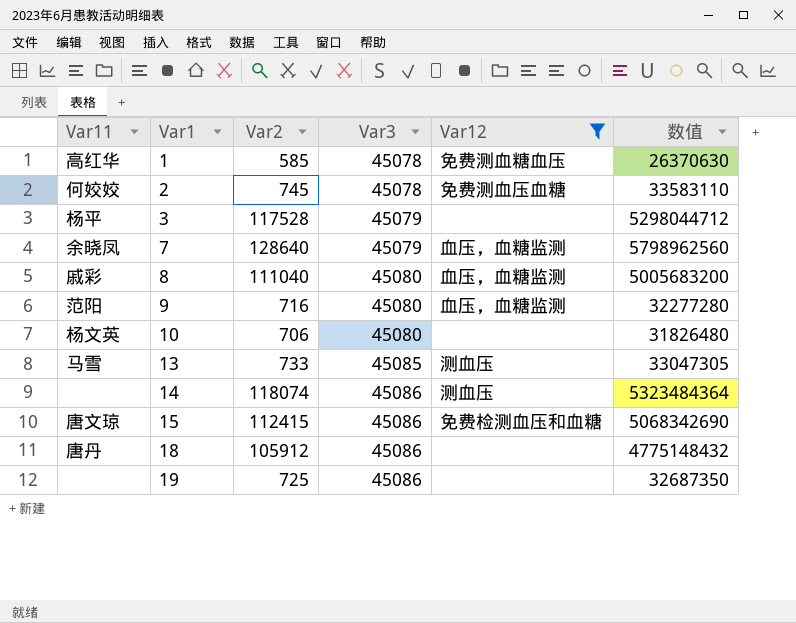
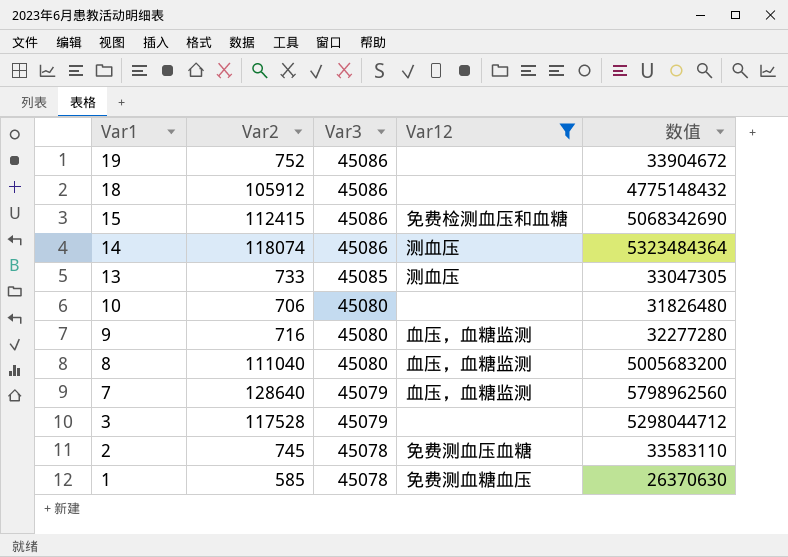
row order: Var1 ascending -> Var1 descending
column Var11 | position: 1 -> none
19 | Var2: 725 -> 752
19 | 数值: 32687350 -> 33904672

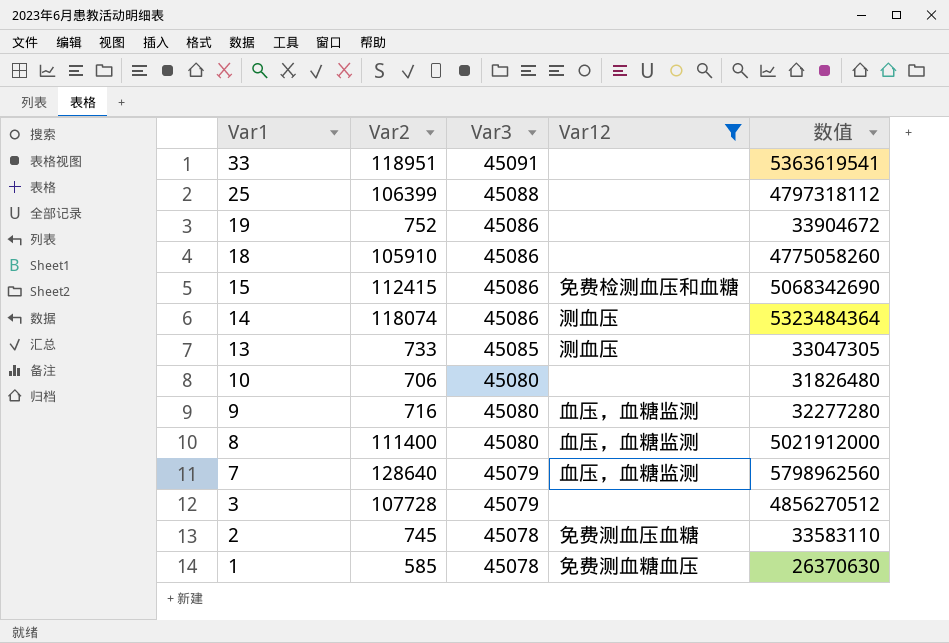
row 33: none -> 118951 | 45091 | none | 5363619541
row 25: none -> 106399 | 45088 | none | 4797318112
18 | Var2: 105912 -> 105910
18 | 数值: 4775148432 -> 4775058260
8 | Var2: 111040 -> 111400
8 | 数值: 5005683200 -> 5021912000
3 | Var2: 117528 -> 107728
3 | 数值: 5298044712 -> 4856270512

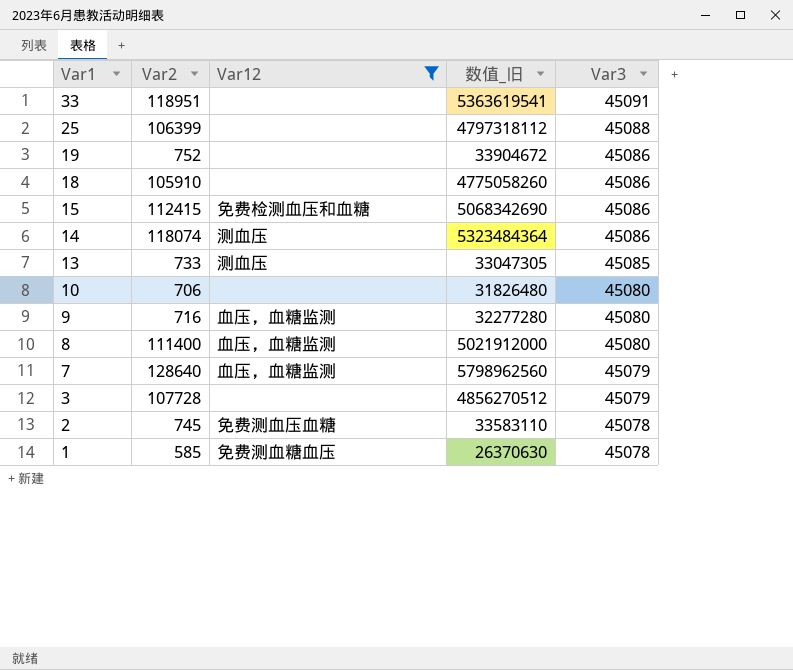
column name: 数值 -> 数值_旧
column Var3 | position: 3 -> 5

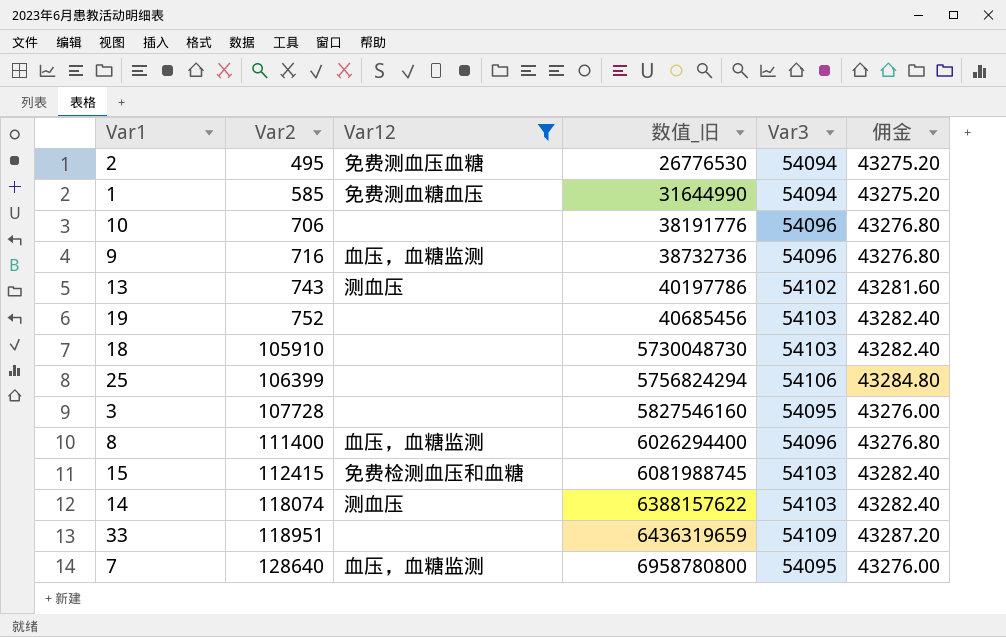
row order: Var1 descending -> Var2 ascending
column 佣金 | formula: none -> [Var3] * 0.8
2 | Var2: 745 -> 495
2 | 数值_旧: 33583110 -> 26776530
2 | Var3: 45078 -> 54094
1 | 数值_旧: 26370630 -> 31644990
1 | Var3: 45078 -> 54094
10 | 数值_旧: 31826480 -> 38191776
10 | Var3: 45080 -> 54096
9 | 数值_旧: 32277280 -> 38732736
9 | Var3: 45080 -> 54096
13 | Var2: 733 -> 743
13 | 数值_旧: 33047305 -> 40197786
13 | Var3: 45085 -> 54102
19 | 数值_旧: 33904672 -> 40685456
19 | Var3: 45086 -> 54103
18 | 数值_旧: 4775058260 -> 5730048730
18 | Var3: 45086 -> 54103
25 | 数值_旧: 4797318112 -> 5756824294
25 | Var3: 45088 -> 54106
3 | 数值_旧: 4856270512 -> 5827546160
3 | Var3: 45079 -> 54095
8 | 数值_旧: 5021912000 -> 6026294400
8 | Var3: 45080 -> 54096
15 | 数值_旧: 5068342690 -> 6081988745
15 | Var3: 45086 -> 54103
14 | 数值_旧: 5323484364 -> 6388157622
14 | Var3: 45086 -> 54103
33 | 数值_旧: 5363619541 -> 6436319659
33 | Var3: 45091 -> 54109
7 | 数值_旧: 5798962560 -> 6958780800
7 | Var3: 45079 -> 54095

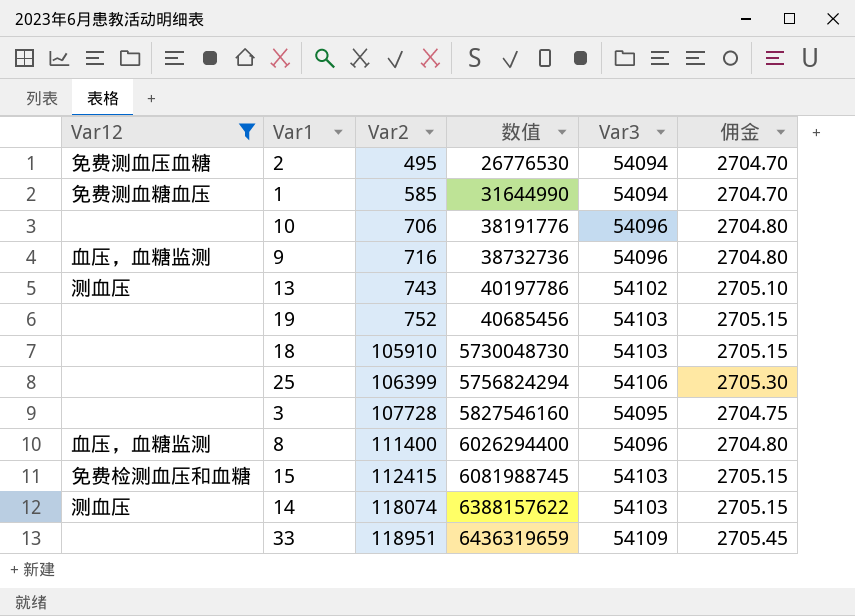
column Var12 | position: 3 -> 1
column name: 数值_旧 -> 数值
column 佣金 | formula: [Var3] * 0.8 -> [Var3] * 0.05
row 7: 128640 | 血压，血糖监测 | 6958780800 | 54095 | 43276.00 -> none

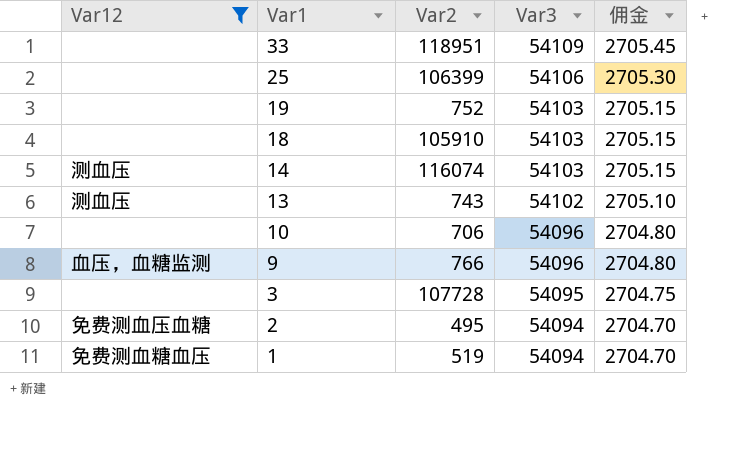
row order: Var2 ascending -> Var1 descending
column 数值 | formula: [Var2] * [Var3] -> none
row 8: 血压，血糖监测 | 111400 | 6026294400 | 54096 | 2704.80 -> none
row 15: 免费检测血压和血糖 | 112415 | 6081988745 | 54103 | 2705.15 -> none
14 | Var2: 118074 -> 116074
9 | Var2: 716 -> 766
1 | Var2: 585 -> 519

